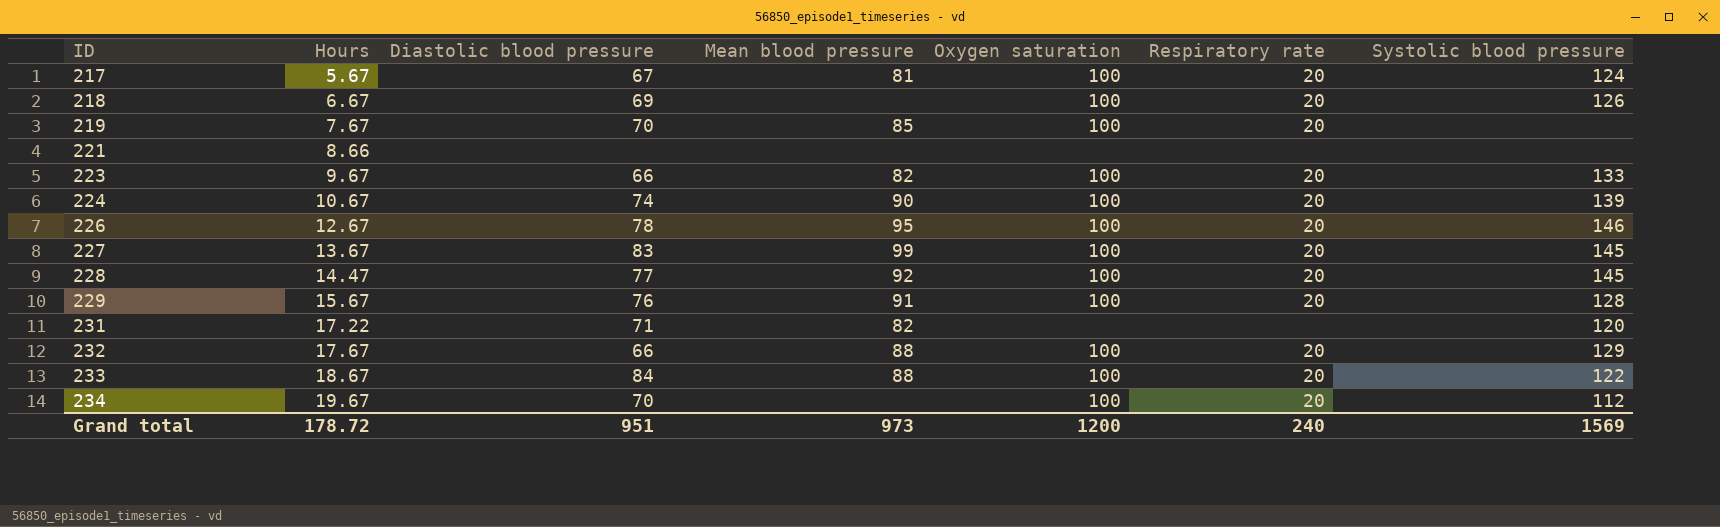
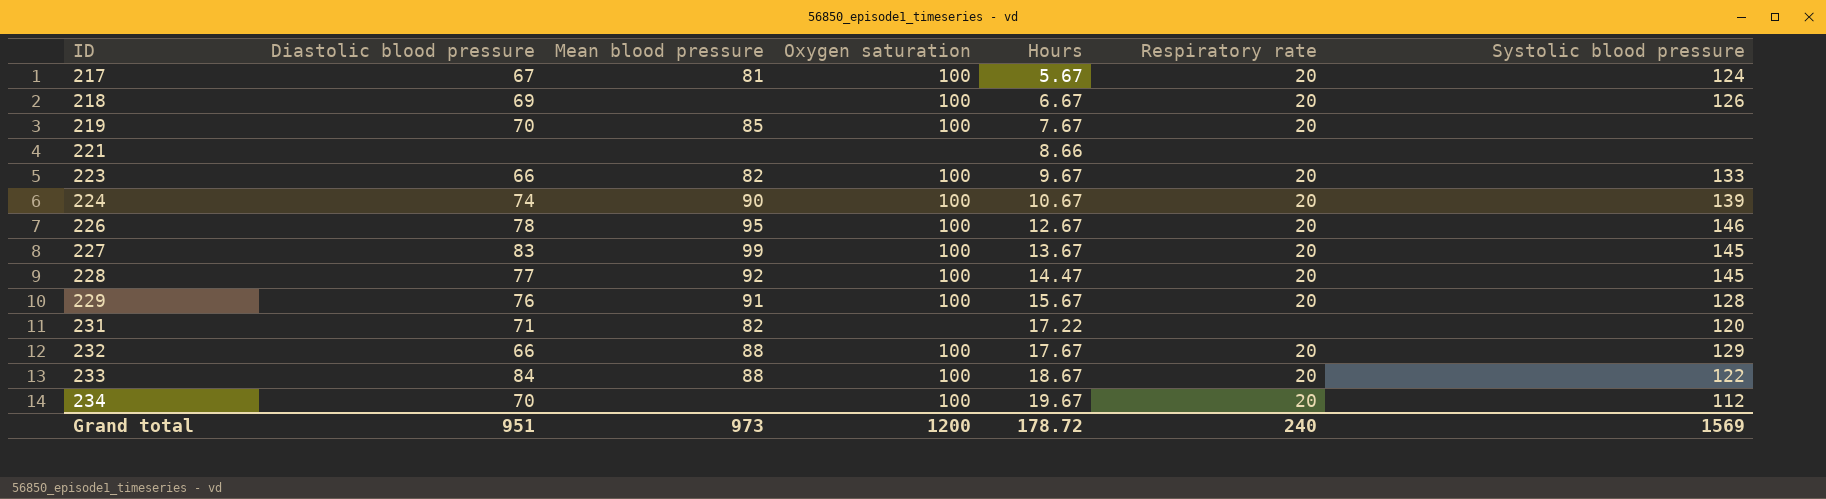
column Hours | position: 2 -> 5

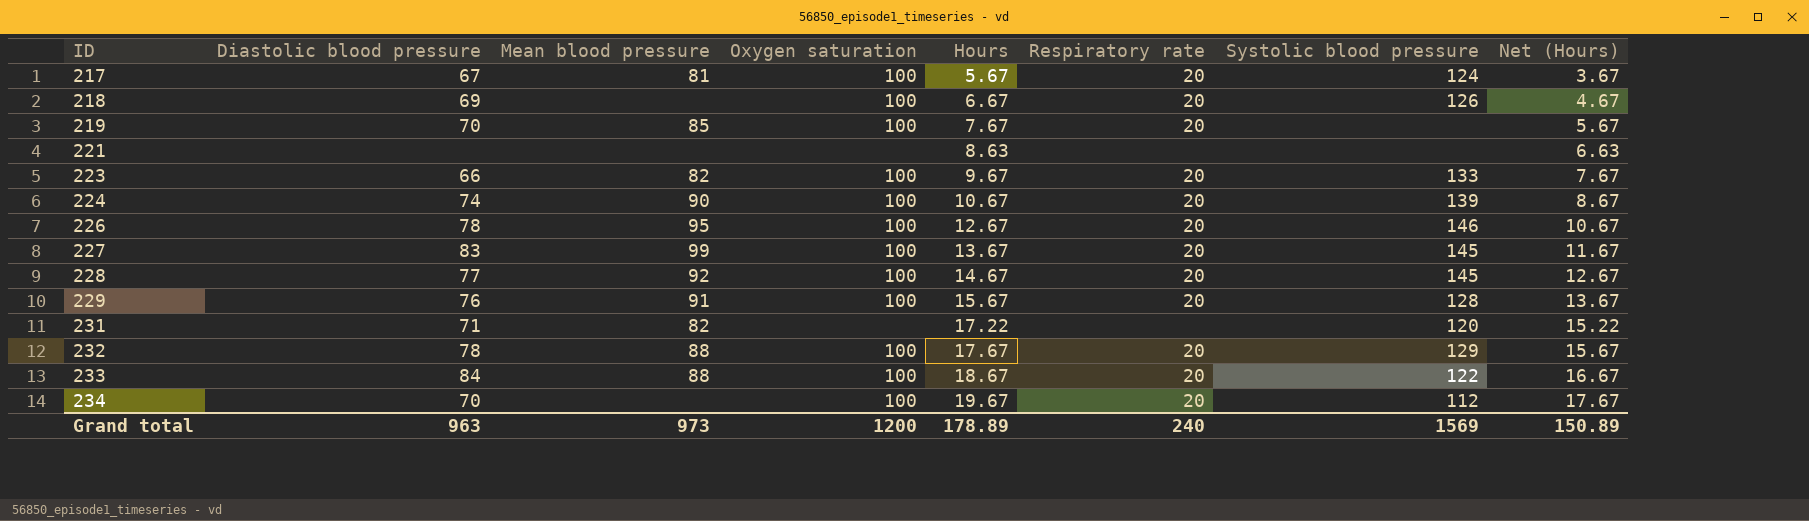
column Net (Hours) | formula: none -> [Hours] - 2
221 | Hours: 8.66 -> 8.63
228 | Hours: 14.47 -> 14.67
232 | Diastolic blood pressure: 66 -> 78
Grand total | Diastolic blood pressure: 951 -> 963
Grand total | Hours: 178.72 -> 178.89

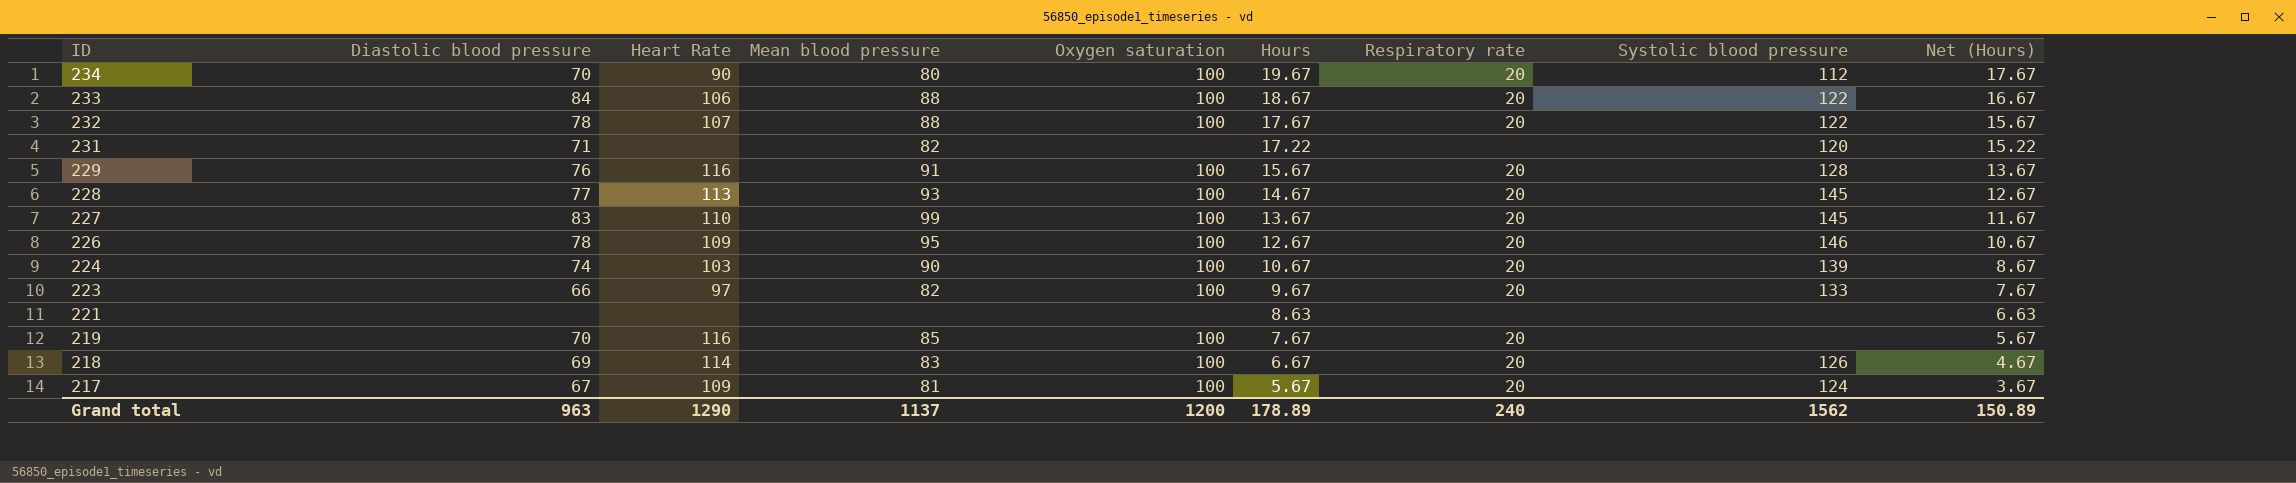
row order: ID ascending -> ID descending
column Heart Rate | position: none -> 3
234 | Mean blood pressure: none -> 80
232 | Systolic blood pressure: 129 -> 122
228 | Mean blood pressure: 92 -> 93
218 | Mean blood pressure: none -> 83
Grand total | Mean blood pressure: 973 -> 1137
Grand total | Systolic blood pressure: 1569 -> 1562

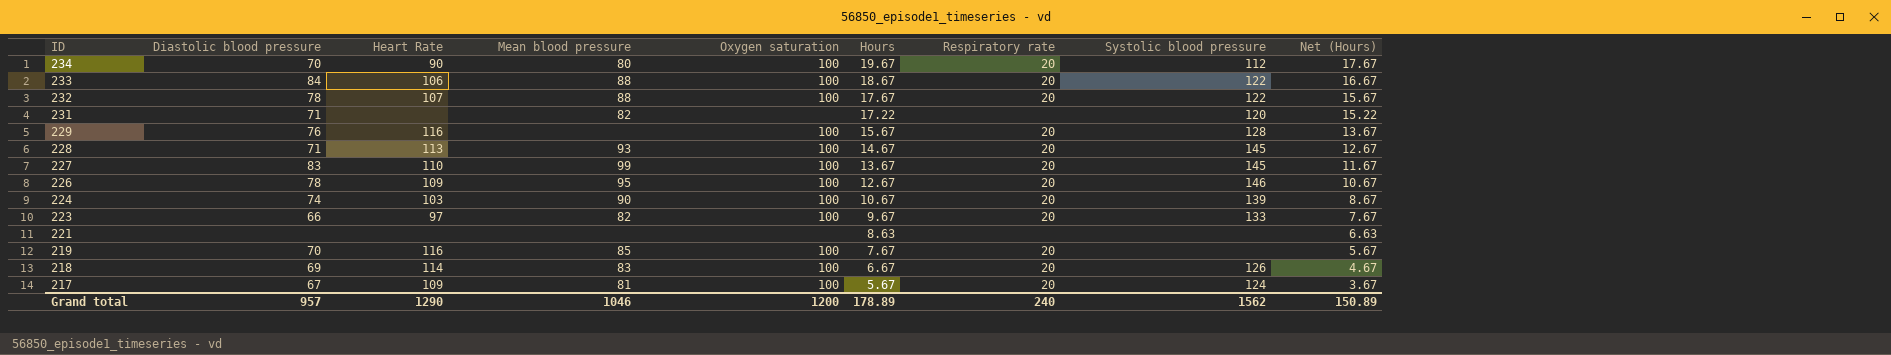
229 | Mean blood pressure: 91 -> none
228 | Diastolic blood pressure: 77 -> 71
Grand total | Diastolic blood pressure: 963 -> 957
Grand total | Mean blood pressure: 1137 -> 1046

